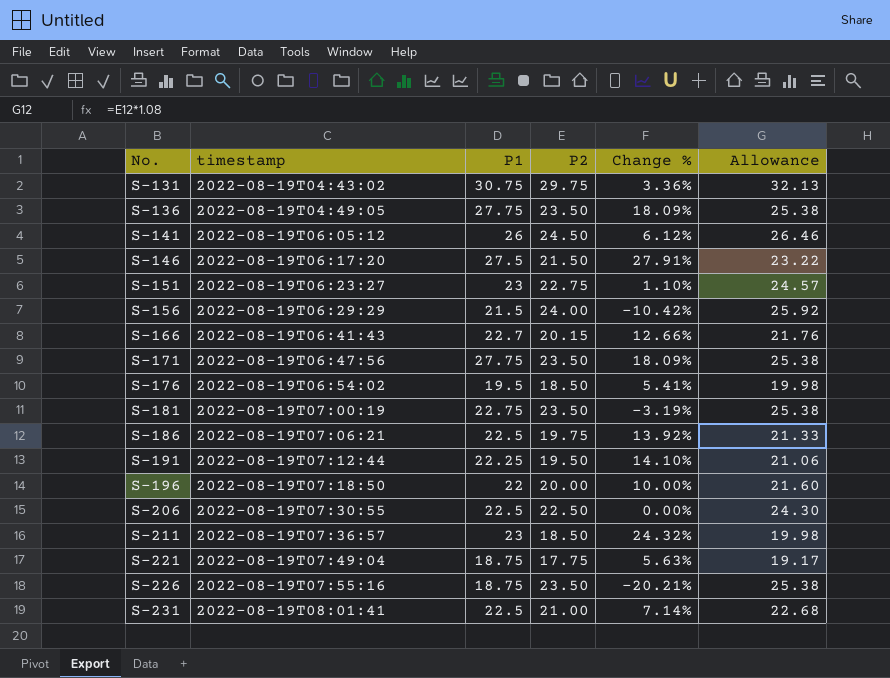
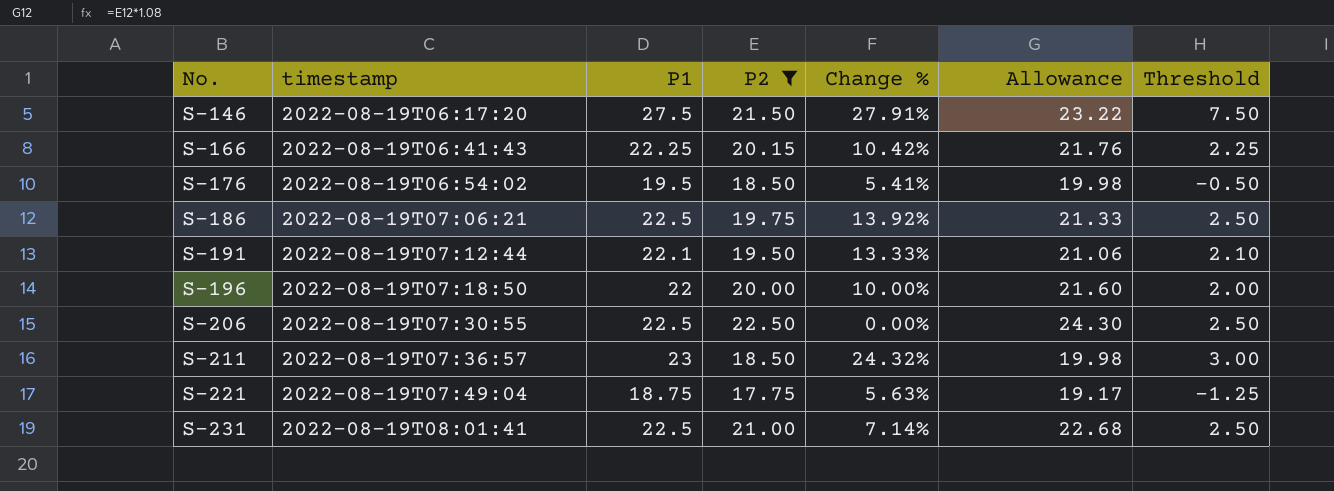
filter: none -> P2 <= 22.50
column Threshold | formula: none -> [P1] - 20
S-166 | P1: 22.7 -> 22.25
S-166 | Change %: 12.66% -> 10.42%
S-191 | P1: 22.25 -> 22.1
S-191 | Change %: 14.10% -> 13.33%

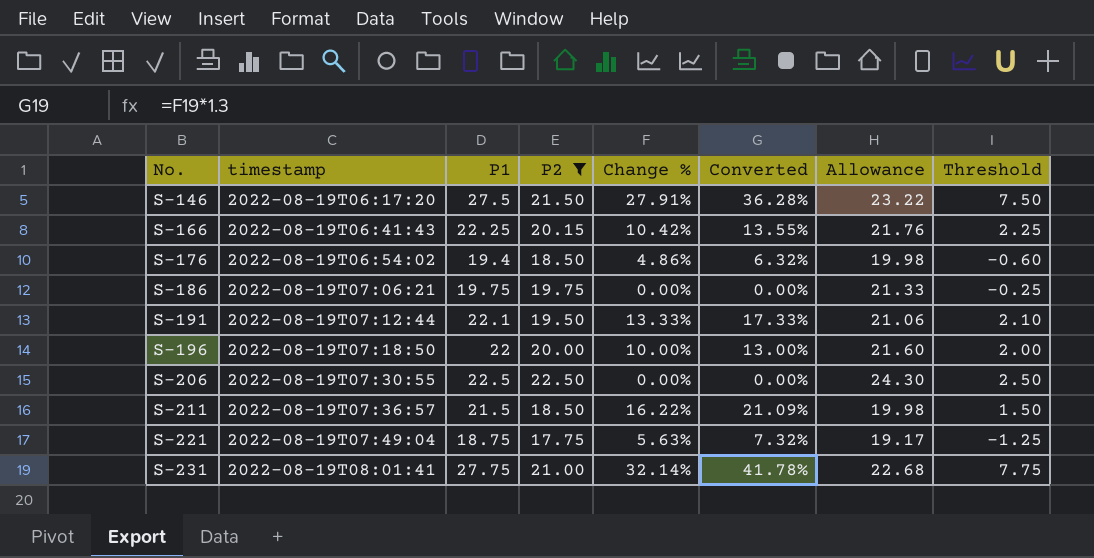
column Converted | formula: none -> [Change %] * 1.3
S-176 | P1: 19.5 -> 19.4
S-176 | Change %: 5.41% -> 4.86%
S-176 | Threshold: -0.50 -> -0.60
S-186 | P1: 22.5 -> 19.75
S-186 | Change %: 13.92% -> 0.00%
S-186 | Threshold: 2.50 -> -0.25
S-211 | P1: 23 -> 21.5
S-211 | Change %: 24.32% -> 16.22%
S-211 | Threshold: 3.00 -> 1.50
S-231 | P1: 22.5 -> 27.75
S-231 | Change %: 7.14% -> 32.14%
S-231 | Threshold: 2.50 -> 7.75

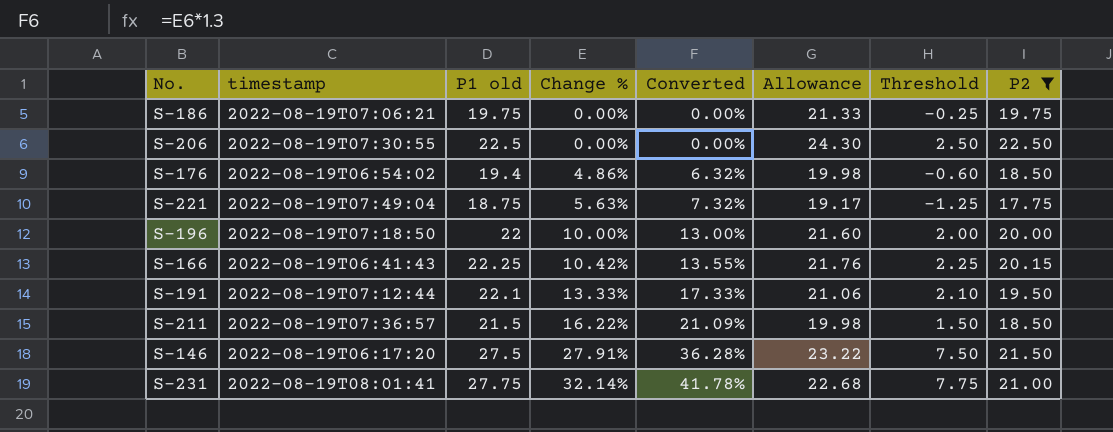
row order: No. ascending -> Change % ascending
column name: P1 -> P1 old
column P2 | position: 4 -> 8

